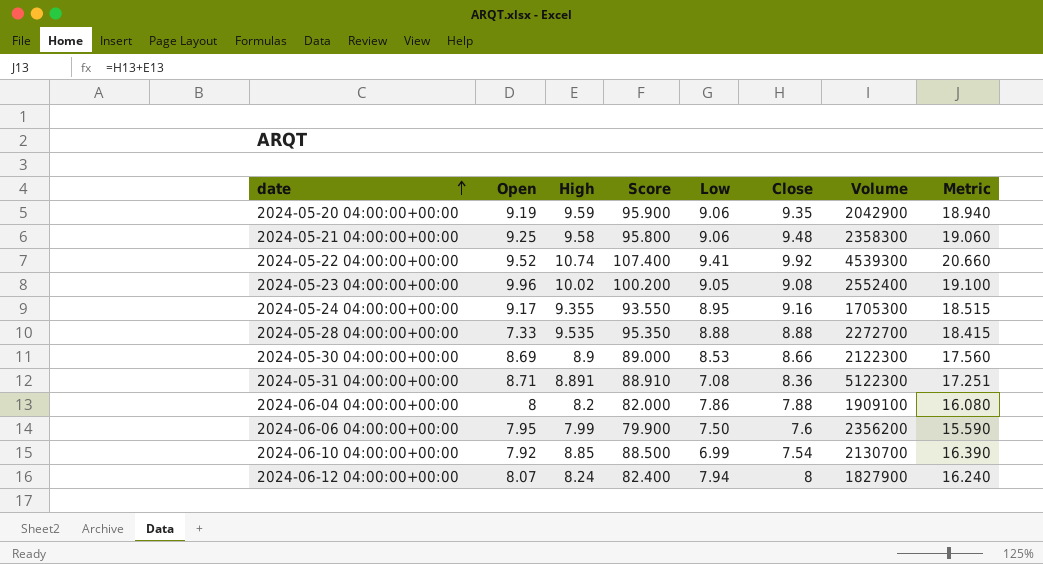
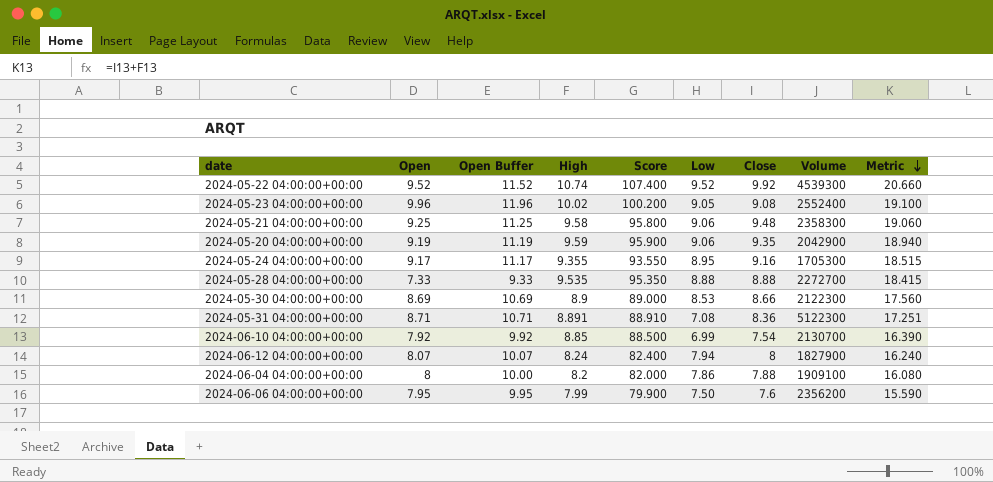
row order: date ascending -> Metric descending
column Open Buffer | formula: none -> [Open] + 2
2024-05-22 04:00:00+00:00 | Low: 9.41 -> 9.52

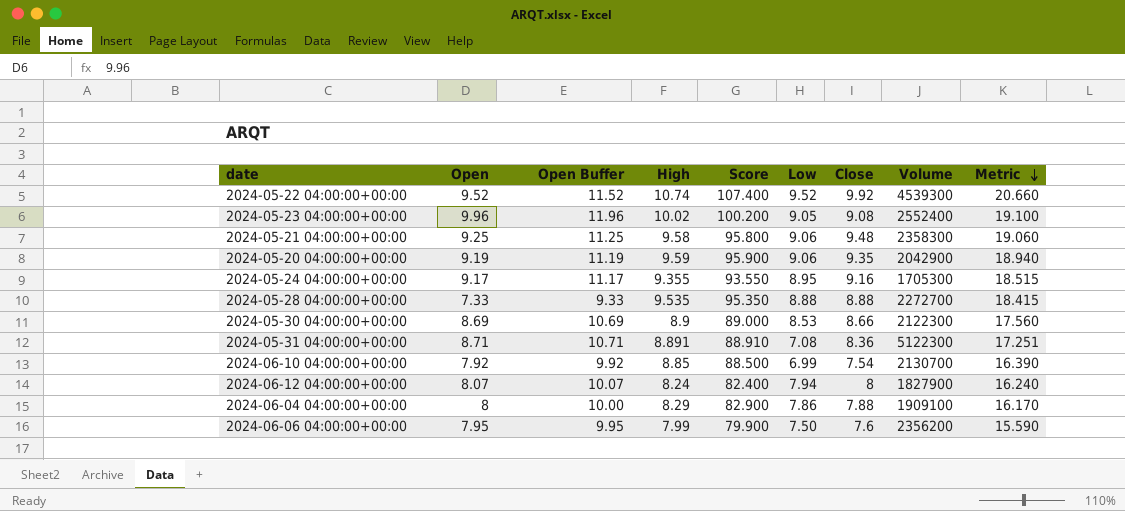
2024-06-04 04:00:00+00:00 | High: 8.2 -> 8.29
2024-06-04 04:00:00+00:00 | Score: 82.000 -> 82.900
2024-06-04 04:00:00+00:00 | Metric: 16.080 -> 16.170

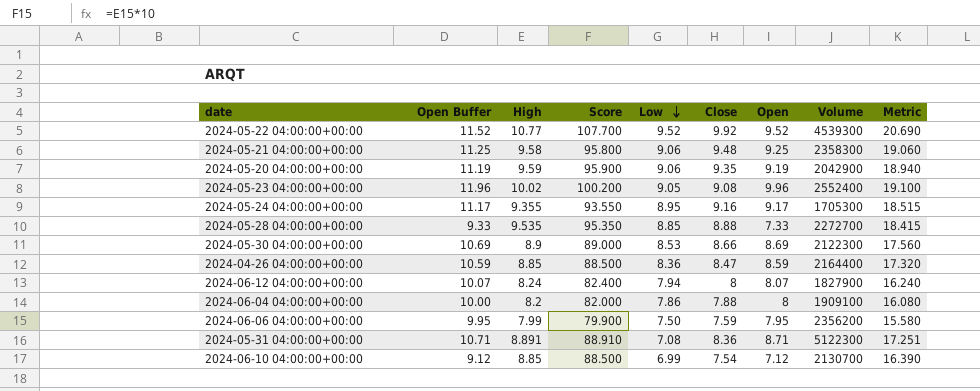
row order: Metric descending -> Low descending
column Open | position: 2 -> 7
2024-05-22 04:00:00+00:00 | High: 10.74 -> 10.77
2024-05-22 04:00:00+00:00 | Score: 107.400 -> 107.700
2024-05-22 04:00:00+00:00 | Metric: 20.660 -> 20.690
2024-05-28 04:00:00+00:00 | Low: 8.88 -> 8.85
row 2024-04-26 04:00:00+00:00: none -> 10.59 | 8.85 | 88.500 | 8.36 | 8.47 | 8.59 | 2164400 | 17.320
2024-06-04 04:00:00+00:00 | High: 8.29 -> 8.2
2024-06-04 04:00:00+00:00 | Score: 82.900 -> 82.000
2024-06-04 04:00:00+00:00 | Metric: 16.170 -> 16.080
2024-06-06 04:00:00+00:00 | Close: 7.6 -> 7.59
2024-06-06 04:00:00+00:00 | Metric: 15.590 -> 15.580
2024-06-10 04:00:00+00:00 | Open Buffer: 9.92 -> 9.12
2024-06-10 04:00:00+00:00 | Open: 7.92 -> 7.12

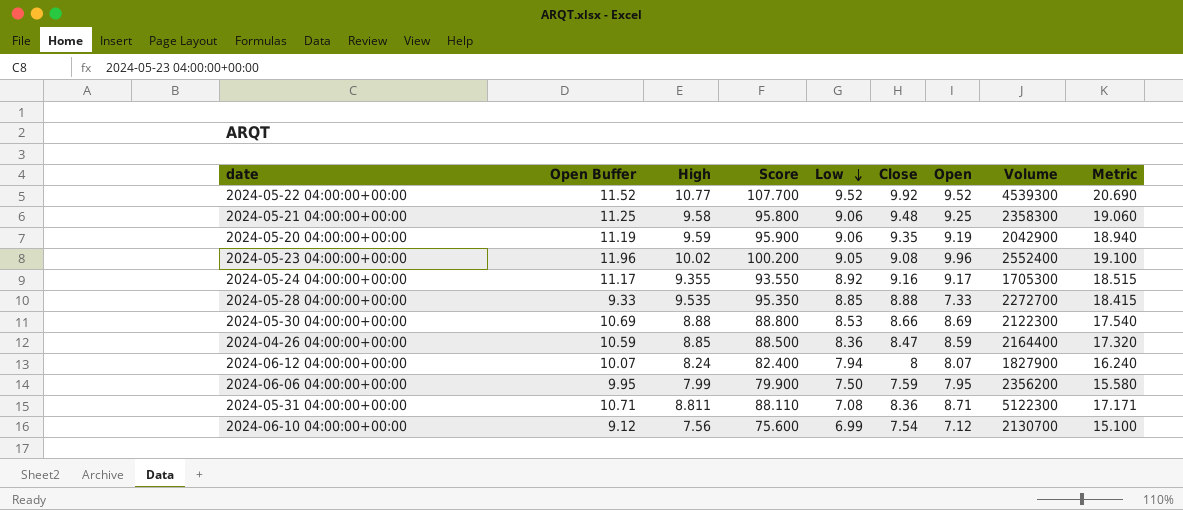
row 2024-06-04 04:00:00+00:00: 10.00 | 8.2 | 82.000 | 7.86 | 7.88 | 8 | 1909100 | 16.080 -> none
2024-05-24 04:00:00+00:00 | Low: 8.95 -> 8.92
2024-05-30 04:00:00+00:00 | High: 8.9 -> 8.88
2024-05-30 04:00:00+00:00 | Score: 89.000 -> 88.800
2024-05-30 04:00:00+00:00 | Metric: 17.560 -> 17.540
2024-05-31 04:00:00+00:00 | High: 8.891 -> 8.811
2024-05-31 04:00:00+00:00 | Score: 88.910 -> 88.110
2024-05-31 04:00:00+00:00 | Metric: 17.251 -> 17.171
2024-06-10 04:00:00+00:00 | High: 8.85 -> 7.56
2024-06-10 04:00:00+00:00 | Score: 88.500 -> 75.600
2024-06-10 04:00:00+00:00 | Metric: 16.390 -> 15.100

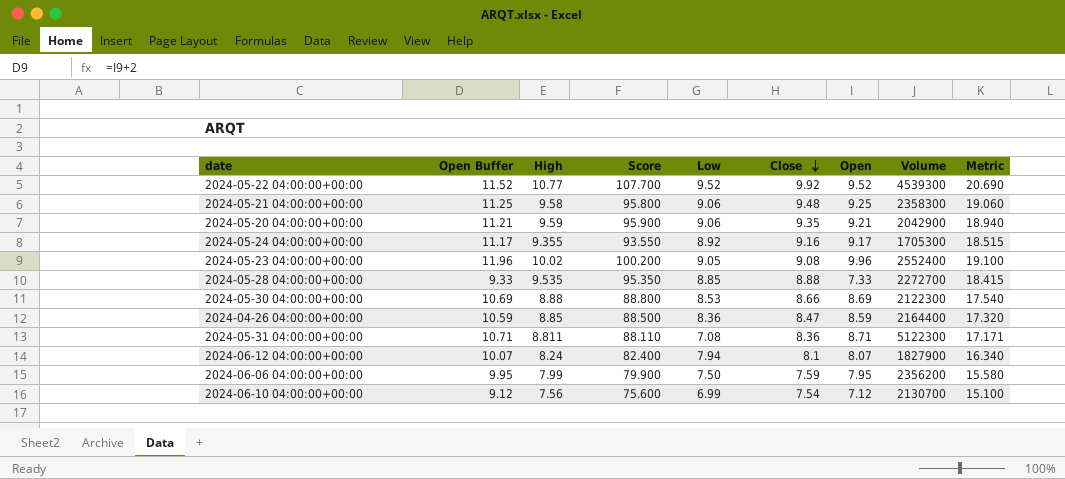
row order: Low descending -> Close descending
2024-05-20 04:00:00+00:00 | Open Buffer: 11.19 -> 11.21
2024-05-20 04:00:00+00:00 | Open: 9.19 -> 9.21
2024-06-12 04:00:00+00:00 | Close: 8 -> 8.1
2024-06-12 04:00:00+00:00 | Metric: 16.240 -> 16.340

